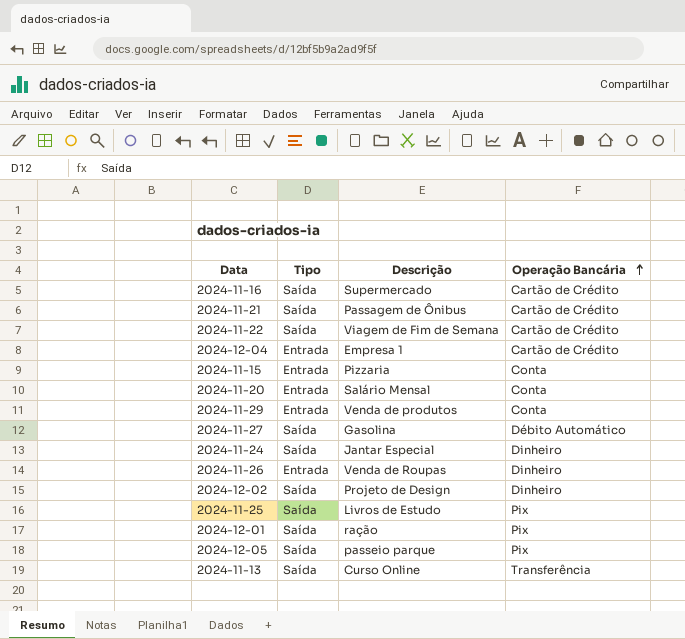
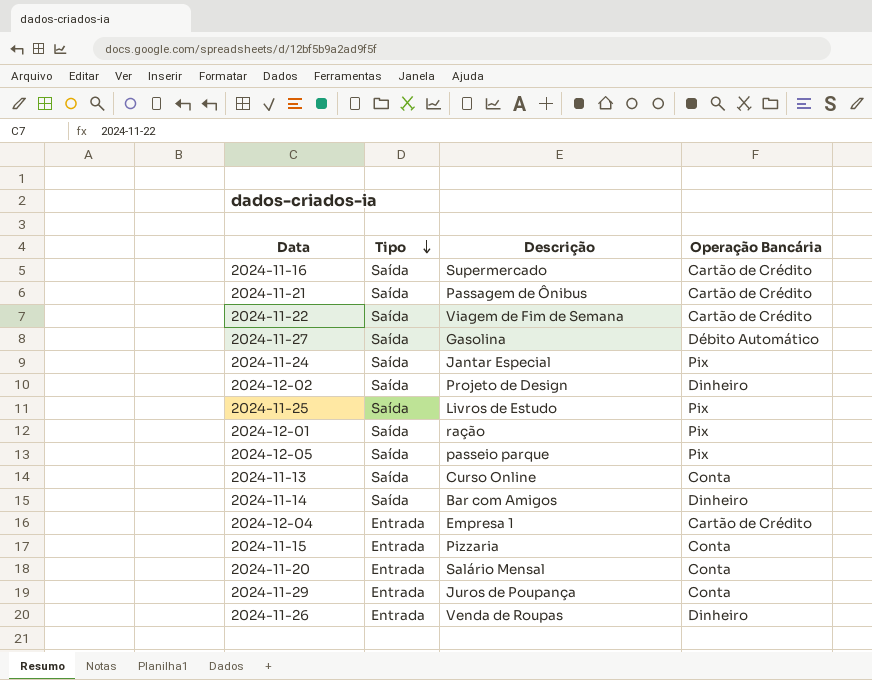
row order: Operação Bancária ascending -> Tipo descending
2024-11-24 | Operação Bancária: Dinheiro -> Pix
2024-11-13 | Operação Bancária: Transferência -> Conta
row 2024-11-14: none -> Saída | Bar com Amigos | Dinheiro
2024-11-29 | Descrição: Venda de produtos -> Juros de Poupança

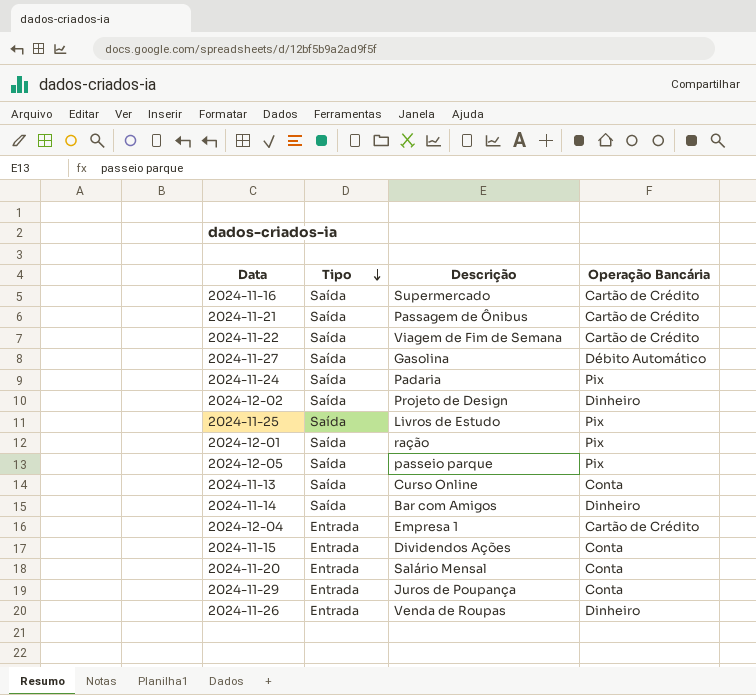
2024-11-24 | Descrição: Jantar Especial -> Padaria
2024-11-15 | Descrição: Pizzaria -> Dividendos Ações

